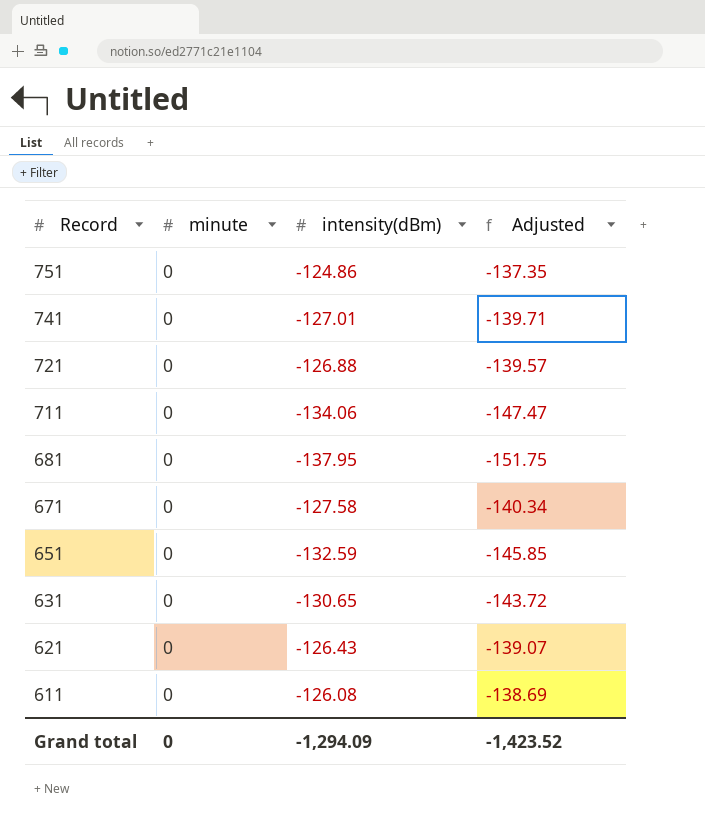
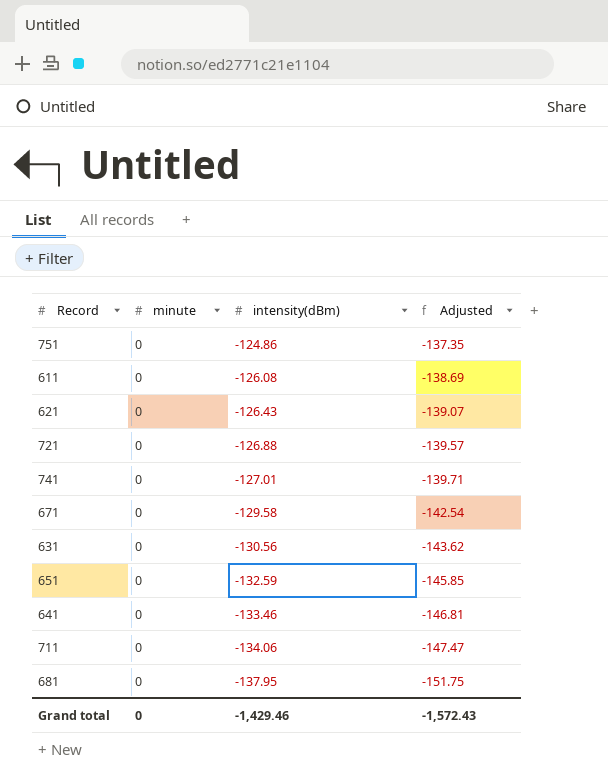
row order: Record descending -> intensity(dBm) descending
671 | intensity(dBm): -127.58 -> -129.58
671 | Adjusted: -140.34 -> -142.54
631 | intensity(dBm): -130.65 -> -130.56
631 | Adjusted: -143.72 -> -143.62
row 641: none -> 0 | -133.46 | -146.81
Grand total | intensity(dBm): -1,294.09 -> -1,429.46
Grand total | Adjusted: -1,423.52 -> -1,572.43

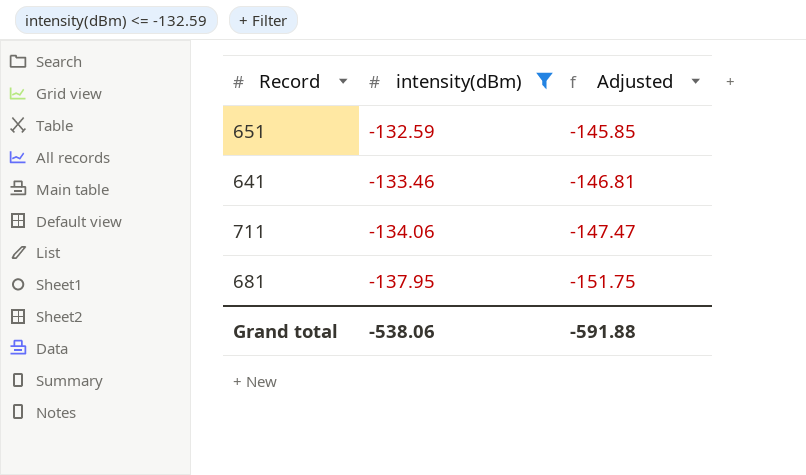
filter: none -> intensity(dBm) <= -132.59
column minute | position: 2 -> none
Grand total | intensity(dBm): -1,429.46 -> -538.06
Grand total | Adjusted: -1,572.43 -> -591.88

